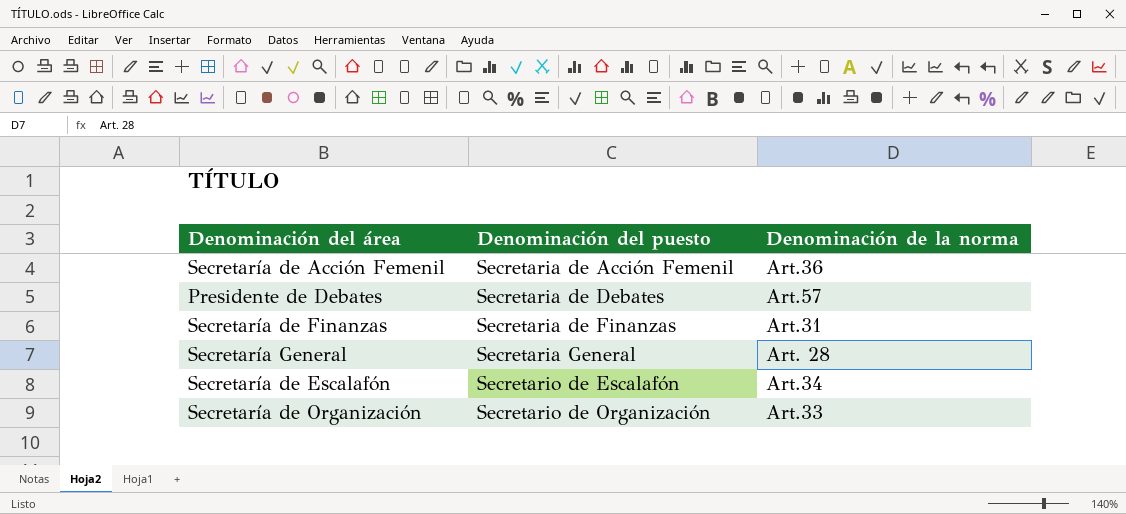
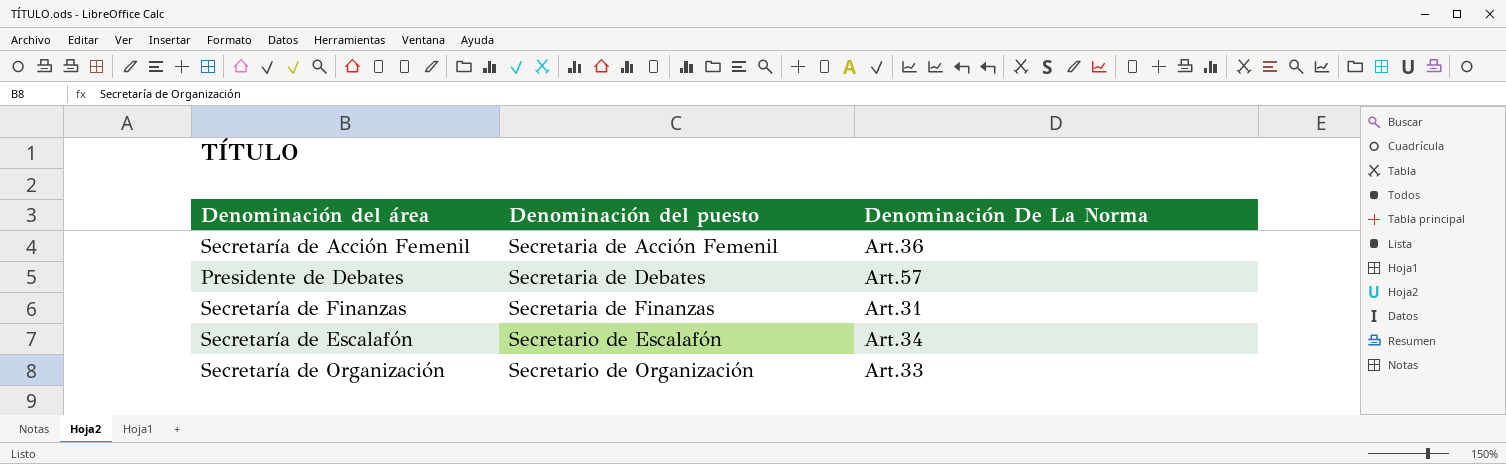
column name: Denominación de la norma -> Denominación De La Norma
row Secretaría General: Secretaria General | Art. 28 -> none

